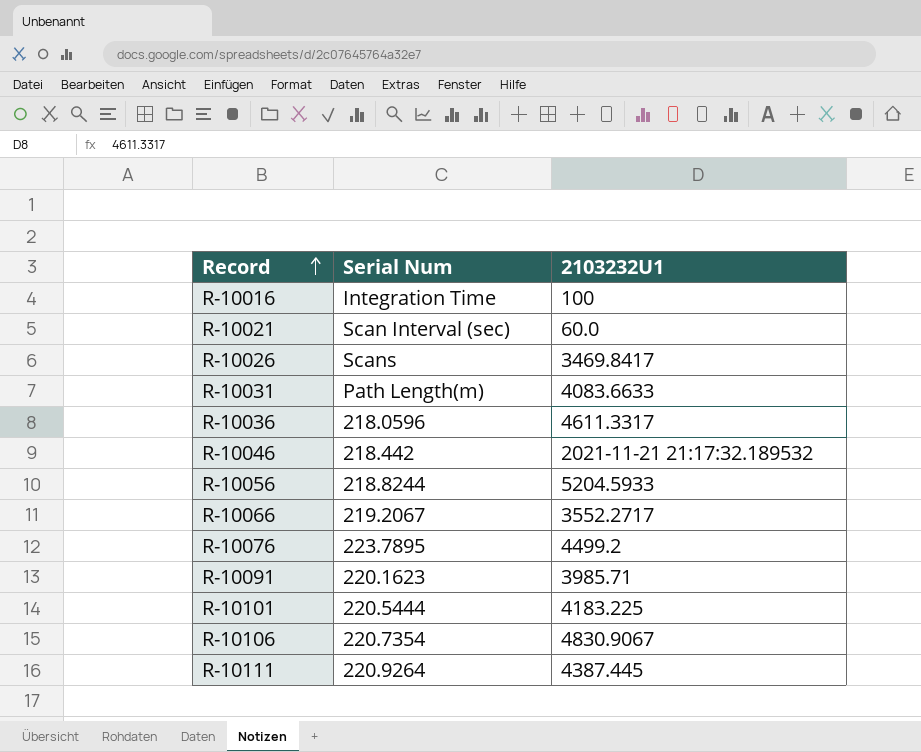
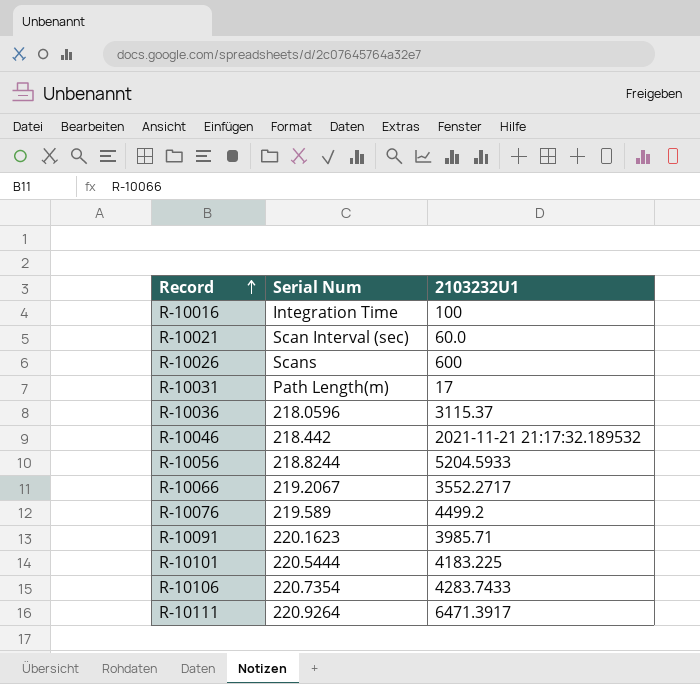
R-10026 | 2103232U1: 3469.8417 -> 600
R-10031 | 2103232U1: 4083.6633 -> 17
R-10036 | 2103232U1: 4611.3317 -> 3115.37
R-10076 | Serial Num: 223.7895 -> 219.589
R-10106 | 2103232U1: 4830.9067 -> 4283.7433
R-10111 | 2103232U1: 4387.445 -> 6471.3917

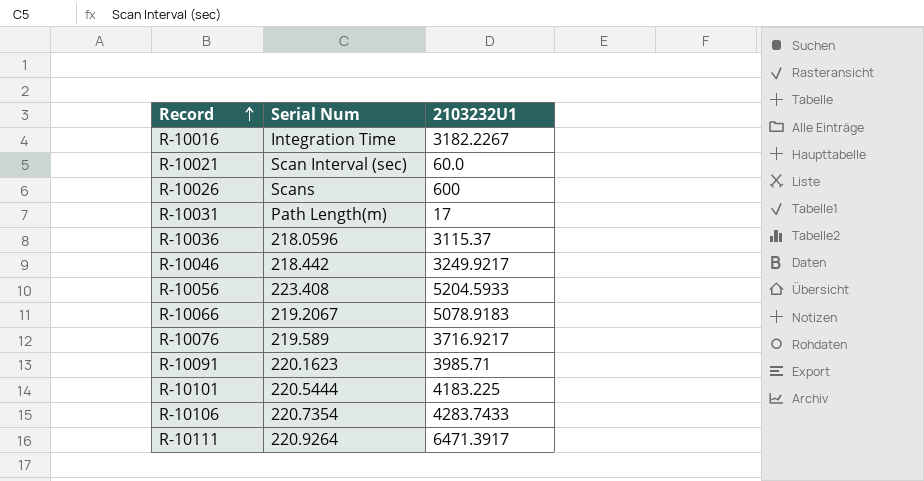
R-10016 | 2103232U1: 100 -> 3182.2267
R-10046 | 2103232U1: 2021-11-21 21:17:32.189532 -> 3249.9217
R-10056 | Serial Num: 218.8244 -> 223.408
R-10066 | 2103232U1: 3552.2717 -> 5078.9183
R-10076 | 2103232U1: 4499.2 -> 3716.9217

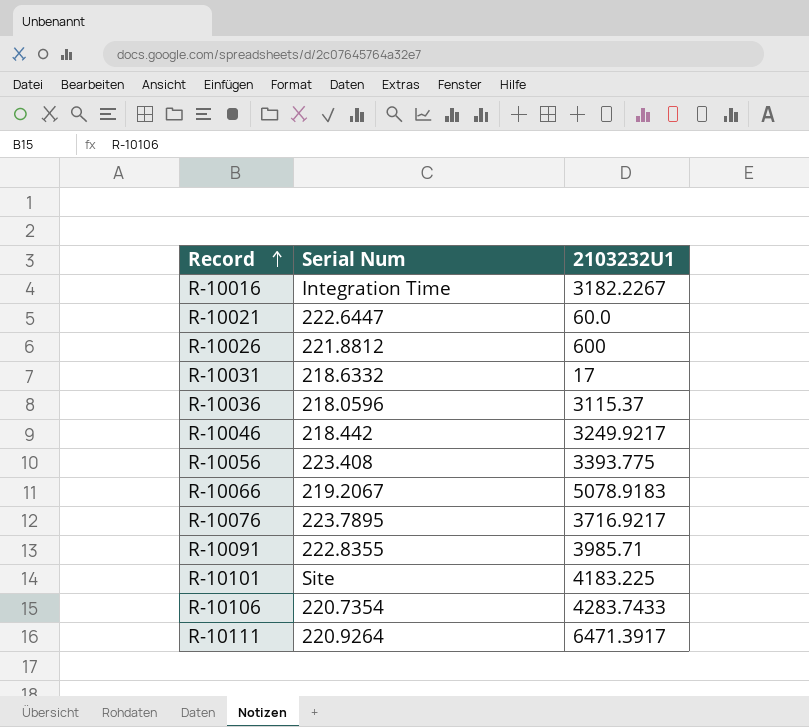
R-10021 | Serial Num: Scan Interval (sec) -> 222.6447
R-10026 | Serial Num: Scans -> 221.8812
R-10031 | Serial Num: Path Length(m) -> 218.6332
R-10056 | 2103232U1: 5204.5933 -> 3393.775
R-10076 | Serial Num: 219.589 -> 223.7895
R-10091 | Serial Num: 220.1623 -> 222.8355
R-10101 | Serial Num: 220.5444 -> Site

